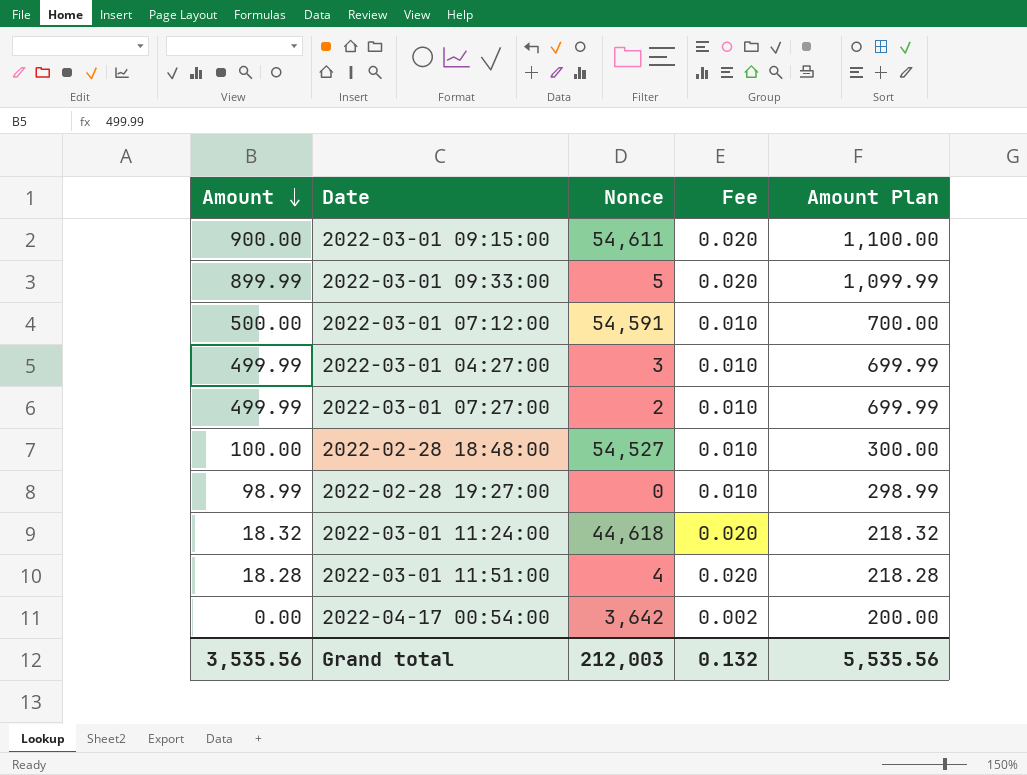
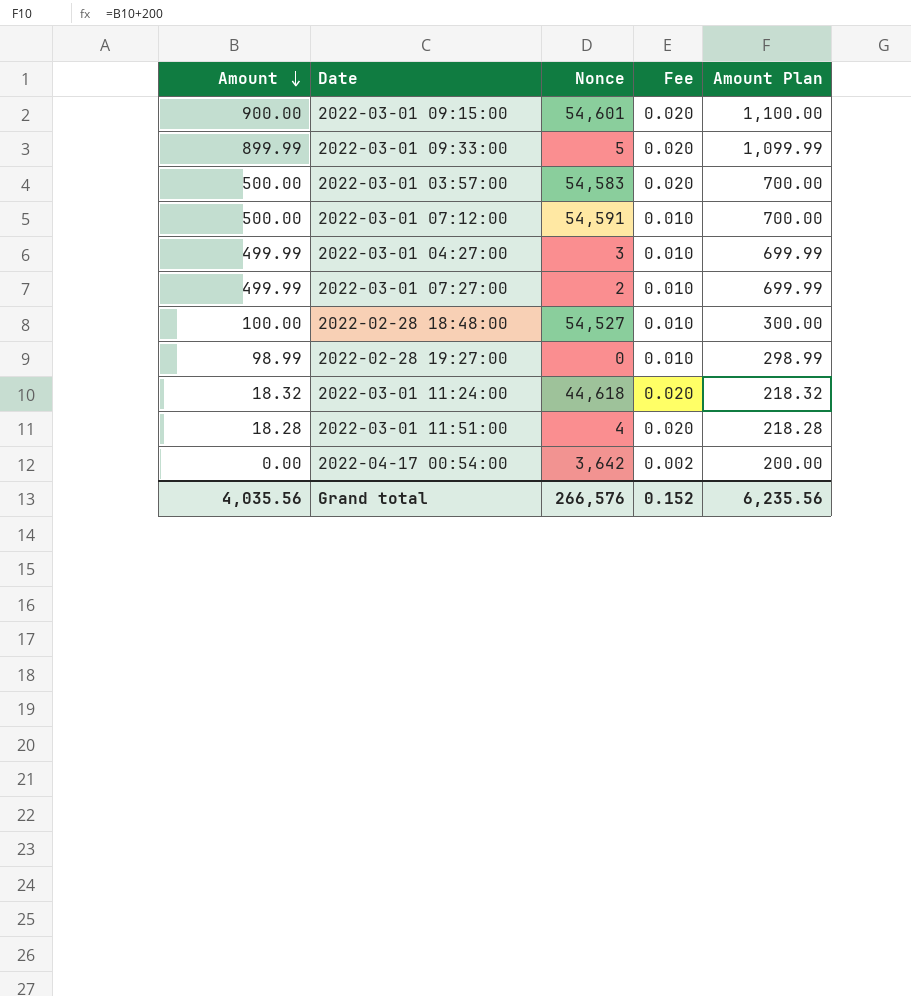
2022-03-01 09:15:00 | Nonce: 54,611 -> 54,601
row 2022-03-01 03:57:00: none -> 500.00 | 54,583 | 0.020 | 700.00
Grand total | Amount: 3,535.56 -> 4,035.56
Grand total | Nonce: 212,003 -> 266,576
Grand total | Fee: 0.132 -> 0.152
Grand total | Amount Plan: 5,535.56 -> 6,235.56

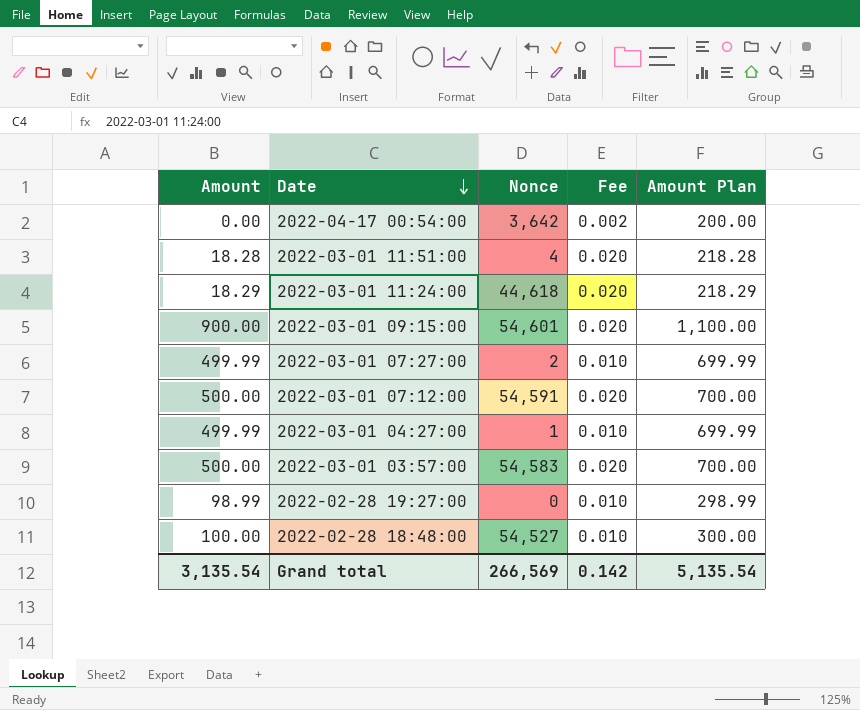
row order: Amount descending -> Date descending
row 2022-03-01 09:33:00: 899.99 | 5 | 0.020 | 1,099.99 -> none
2022-03-01 11:24:00 | Amount: 18.32 -> 18.29
2022-03-01 11:24:00 | Amount Plan: 218.32 -> 218.29
2022-03-01 07:12:00 | Fee: 0.010 -> 0.020
2022-03-01 04:27:00 | Nonce: 3 -> 1
Grand total | Amount: 4,035.56 -> 3,135.54
Grand total | Nonce: 266,576 -> 266,569
Grand total | Fee: 0.152 -> 0.142
Grand total | Amount Plan: 6,235.56 -> 5,135.54

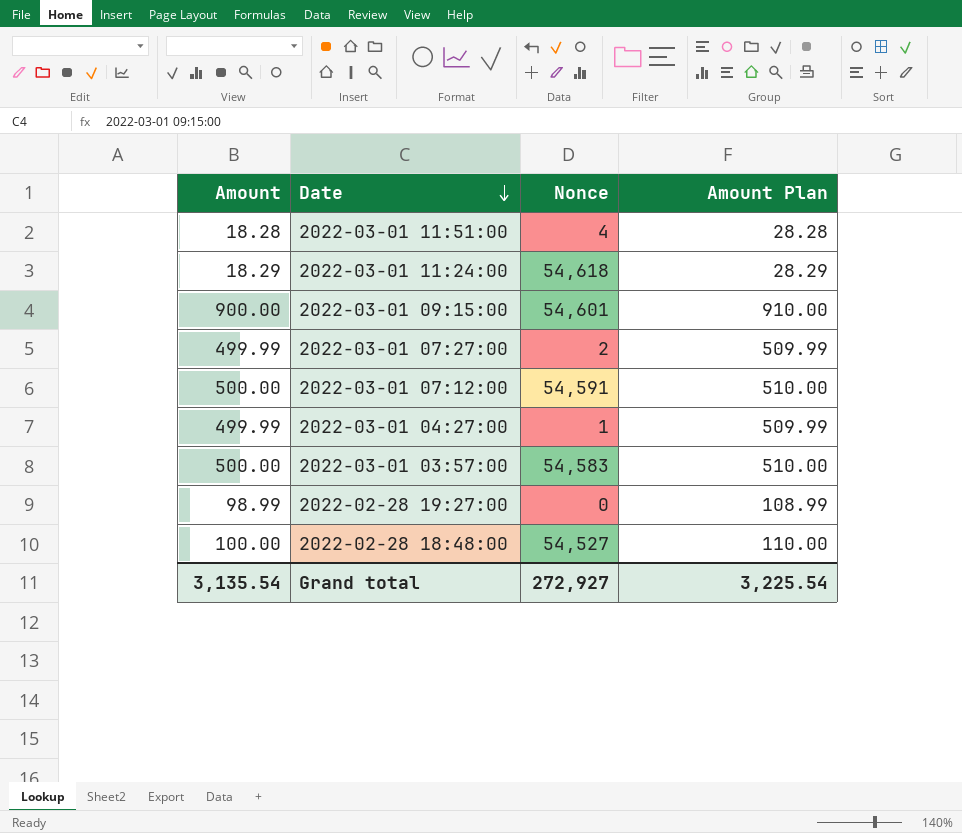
column Fee | position: 4 -> none
column Amount Plan | formula: [Amount] + 200 -> [Amount] + 10
row 2022-04-17 00:54:00: 0.00 | 3,642 | 0.002 | 200.00 -> none
2022-03-01 11:24:00 | Nonce: 44,618 -> 54,618
Grand total | Nonce: 266,569 -> 272,927
Grand total | Amount Plan: 5,135.54 -> 3,225.54

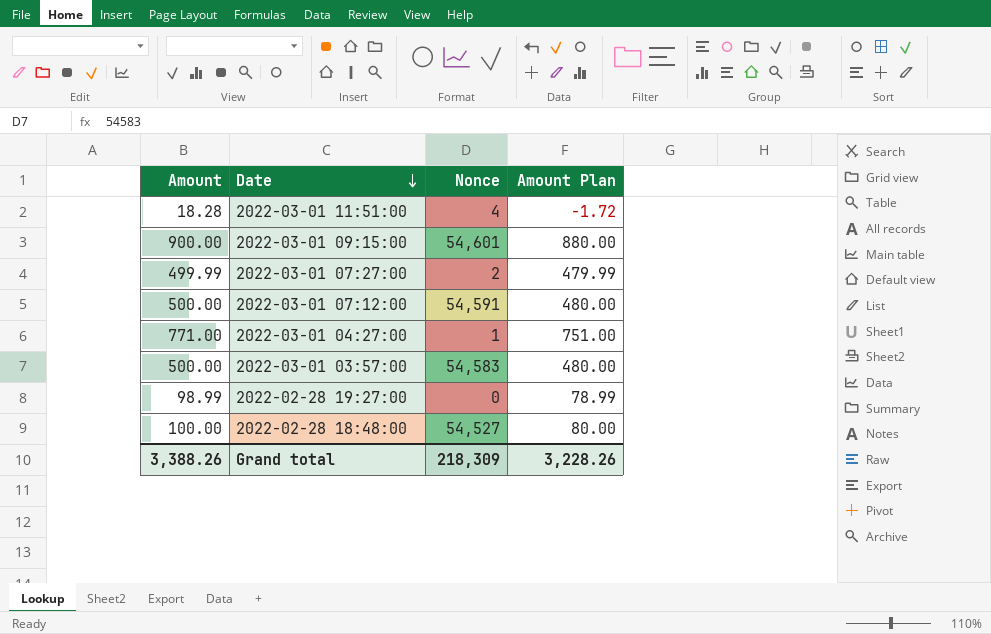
column Amount Plan | formula: [Amount] + 10 -> [Amount] - 20
row 2022-03-01 11:24:00: 18.29 | 54,618 | 28.29 -> none
2022-03-01 04:27:00 | Amount: 499.99 -> 771.00
Grand total | Amount: 3,135.54 -> 3,388.26
Grand total | Nonce: 272,927 -> 218,309
Grand total | Amount Plan: 3,225.54 -> 3,228.26

